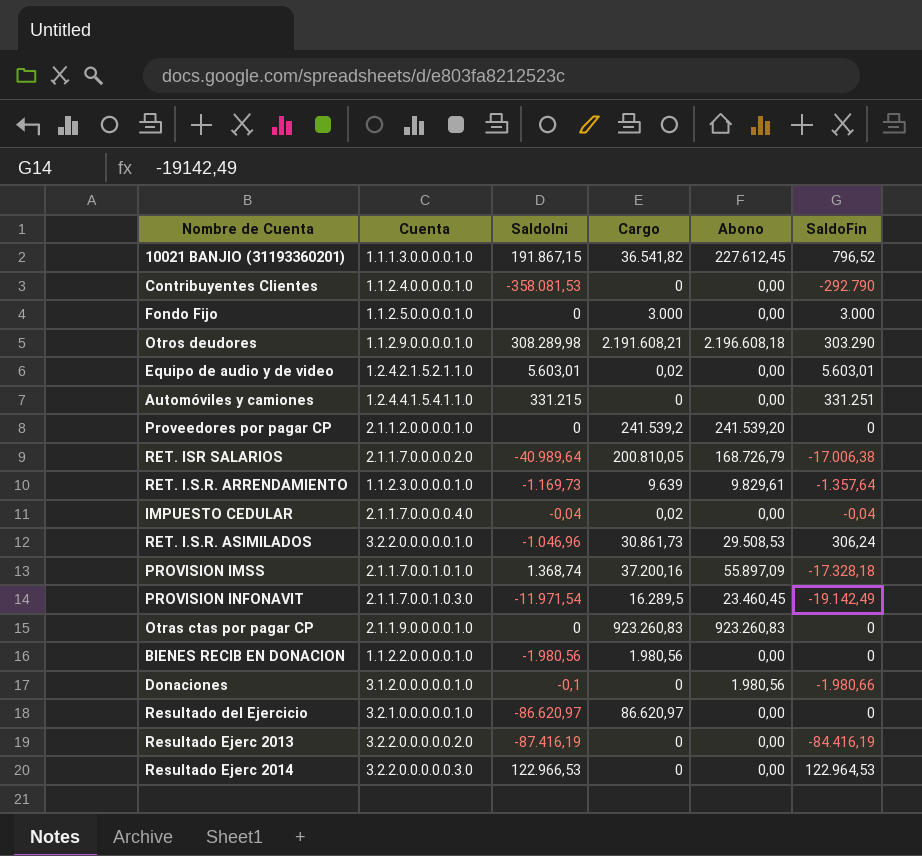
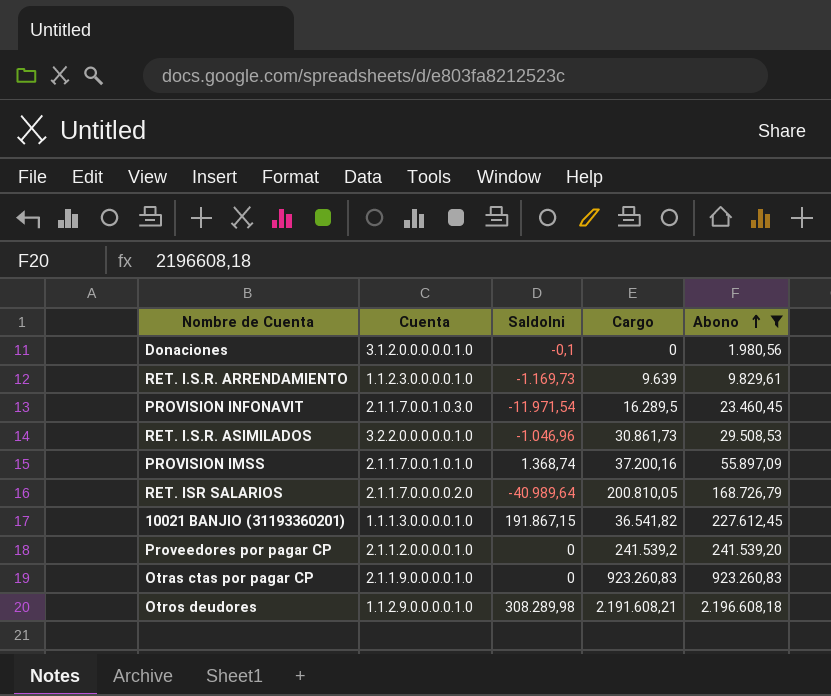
filter: none -> Abono != 0,00
row order: none -> Abono ascending
column SaldoFin | position: 6 -> none

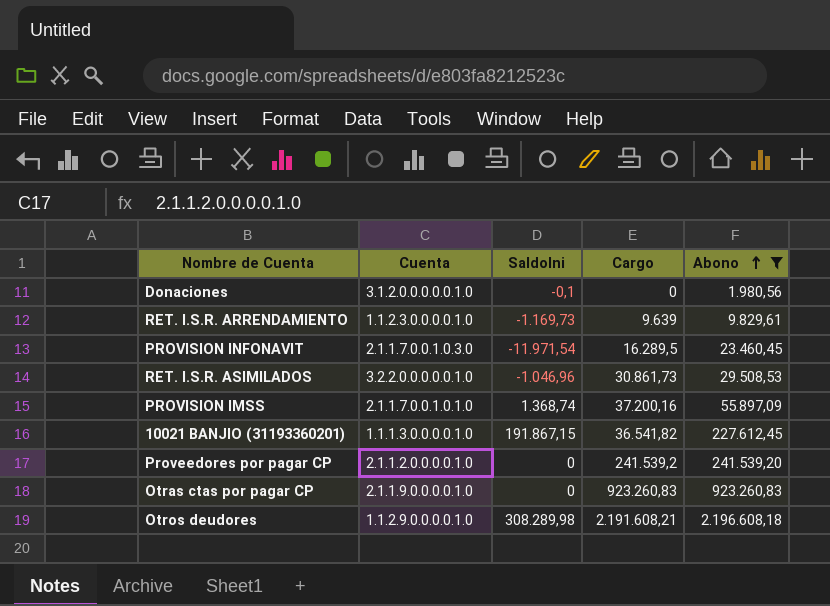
row RET. ISR SALARIOS: 2.1.1.7.0.0.0.0.2.0 | -40.989,64 | 200.810,05 | 168.726,79 -> none

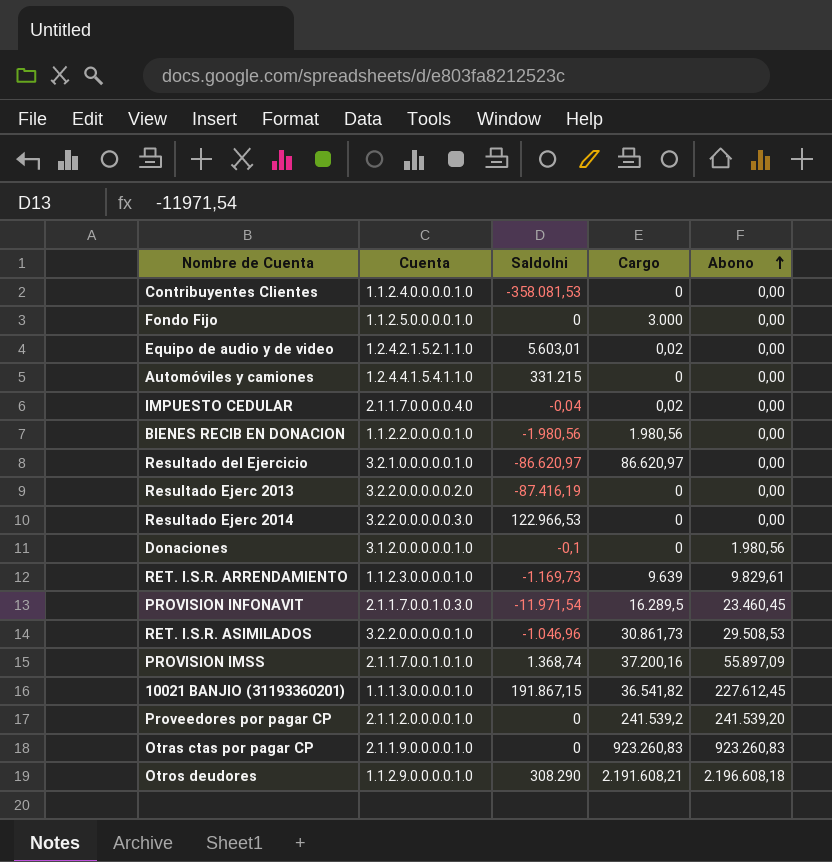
filter: Abono != 0,00 -> none
Otros deudores | SaldoIni: 308.289,98 -> 308.290

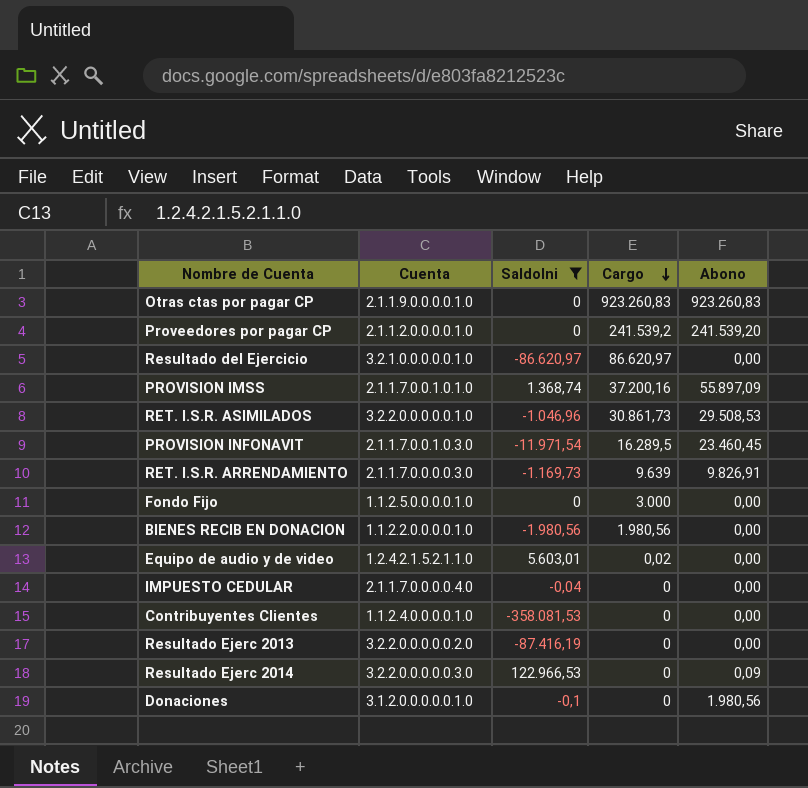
filter: none -> SaldoIni <= 122.966,53
row order: Abono ascending -> Cargo descending
RET. I.S.R. ARRENDAMIENTO | Cuenta: 1.1.2.3.0.0.0.0.1.0 -> 2.1.1.7.0.0.0.0.3.0
RET. I.S.R. ARRENDAMIENTO | Abono: 9.829,61 -> 9.826,91
IMPUESTO CEDULAR | Cargo: 0,02 -> 0
Resultado Ejerc 2014 | Abono: 0,00 -> 0,09

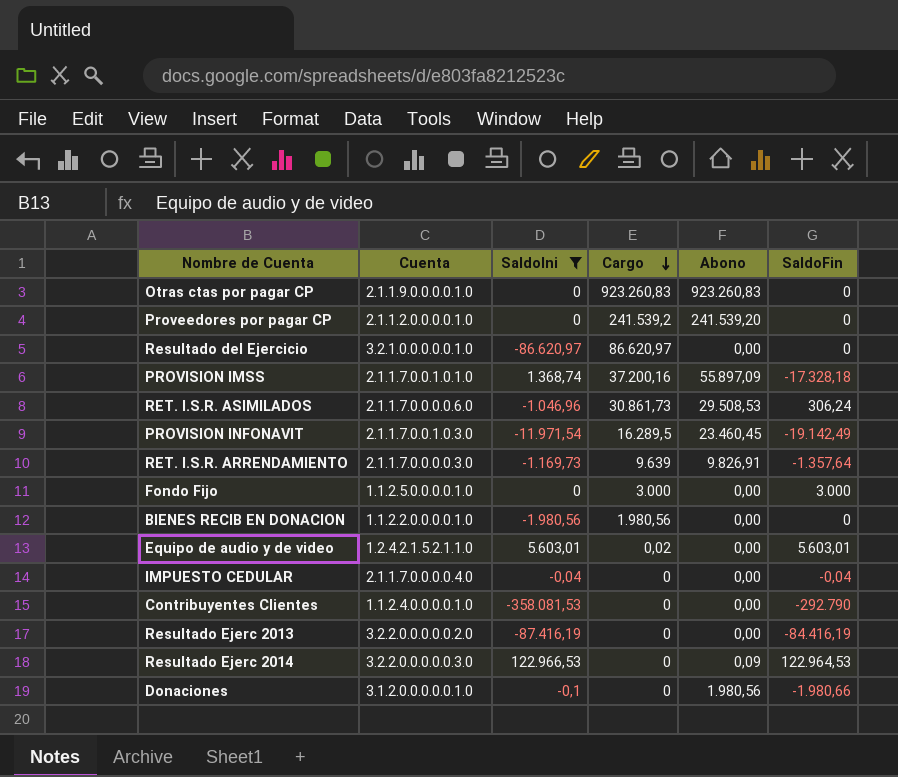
column SaldoFin | position: none -> 6
RET. I.S.R. ASIMILADOS | Cuenta: 3.2.2.0.0.0.0.0.1.0 -> 2.1.1.7.0.0.0.0.6.0

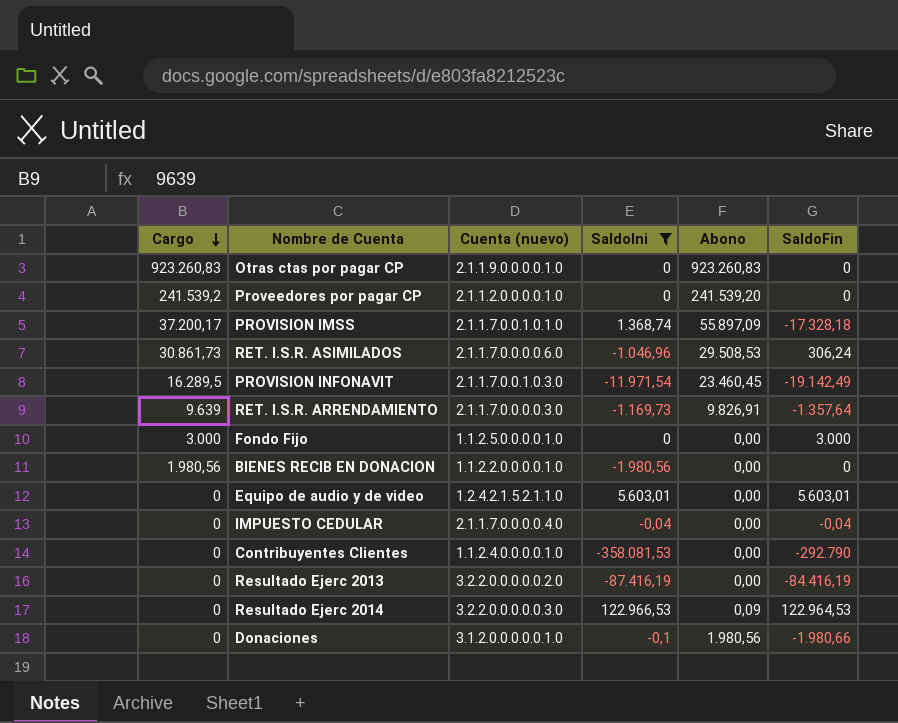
column Cargo | position: 4 -> 1
column name: Cuenta -> Cuenta (nuevo)
row Resultado del Ejercicio: 3.2.1.0.0.0.0.0.1.0 | -86.620,97 | 86.620,97 | 0,00 | 0 -> none
PROVISION IMSS | Cargo: 37.200,16 -> 37.200,17
Equipo de audio y de video | Cargo: 0,02 -> 0

